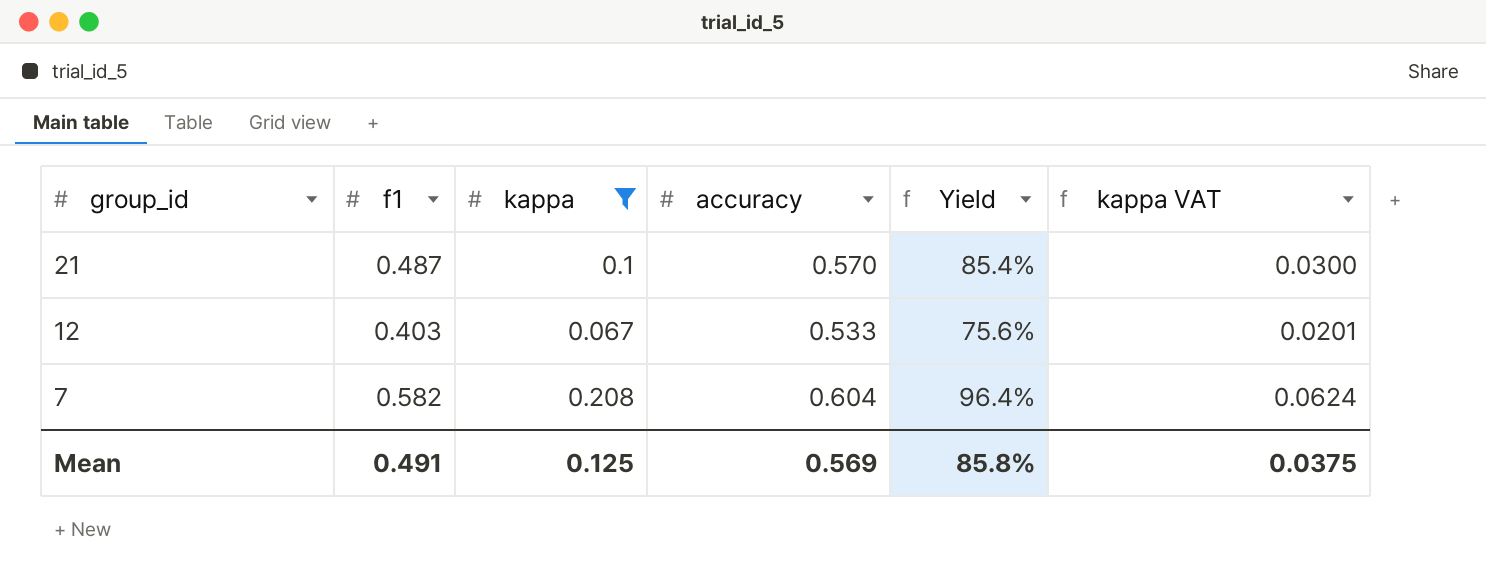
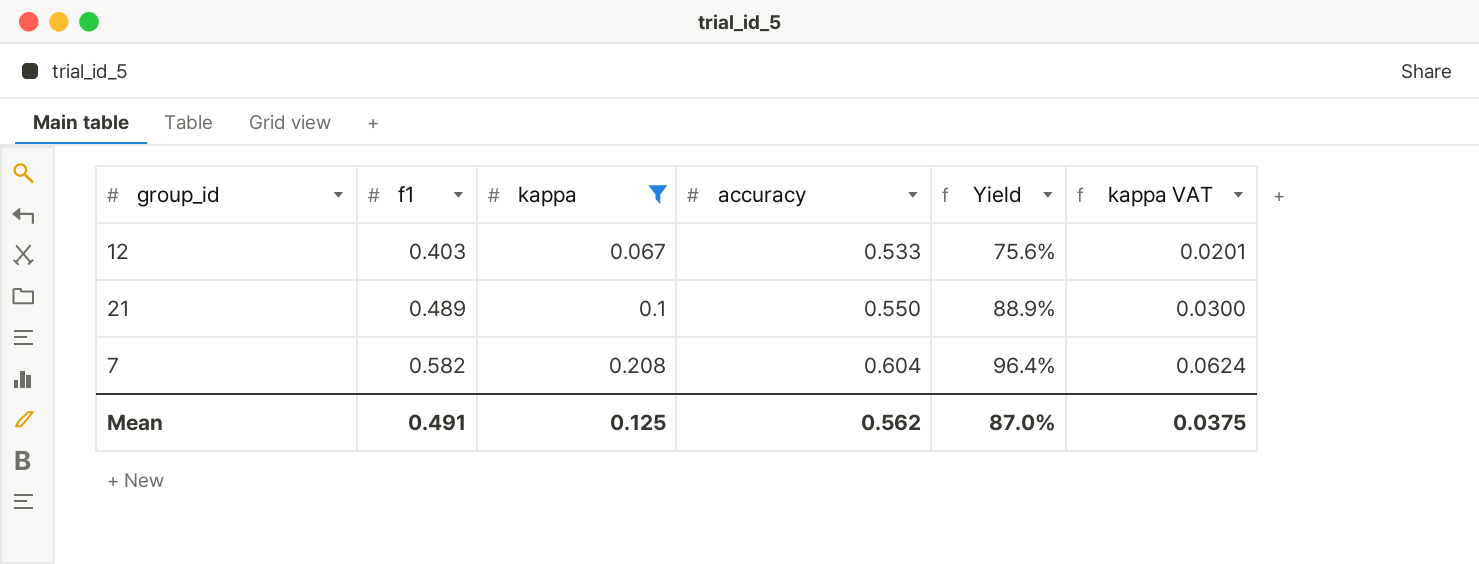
row order: group_id descending -> f1 ascending
21 | f1: 0.487 -> 0.489
21 | accuracy: 0.570 -> 0.550
21 | Yield: 85.4% -> 88.9%
Mean | accuracy: 0.569 -> 0.562
Mean | Yield: 85.8% -> 87.0%

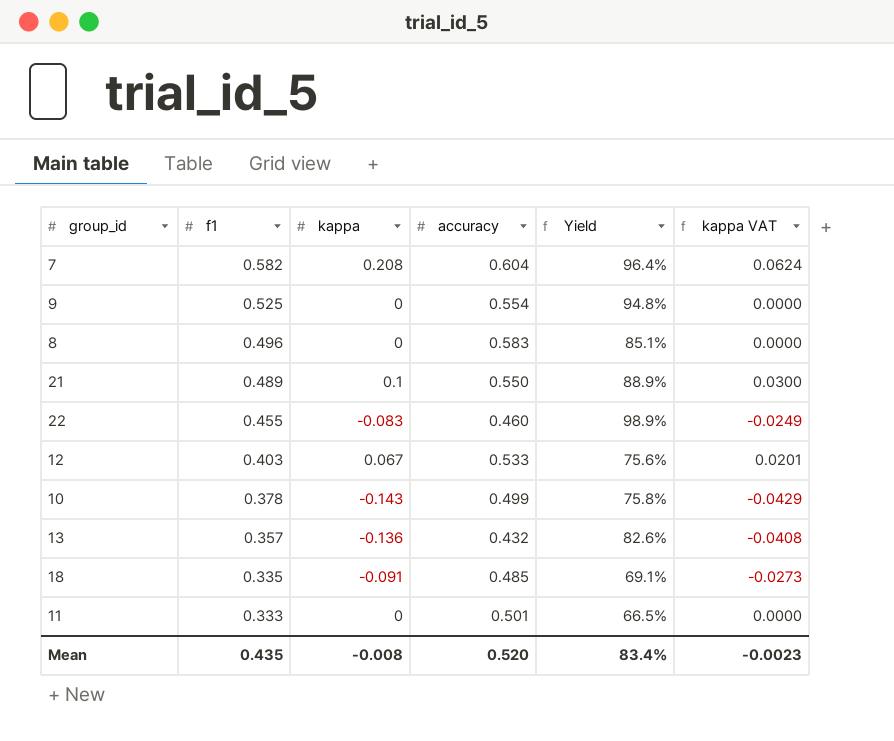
filter: kappa >= 0.067 -> none
row order: f1 ascending -> f1 descending
Mean | f1: 0.491 -> 0.435
Mean | kappa: 0.125 -> -0.008
Mean | accuracy: 0.562 -> 0.520
Mean | Yield: 87.0% -> 83.4%
Mean | kappa VAT: 0.0375 -> -0.0023

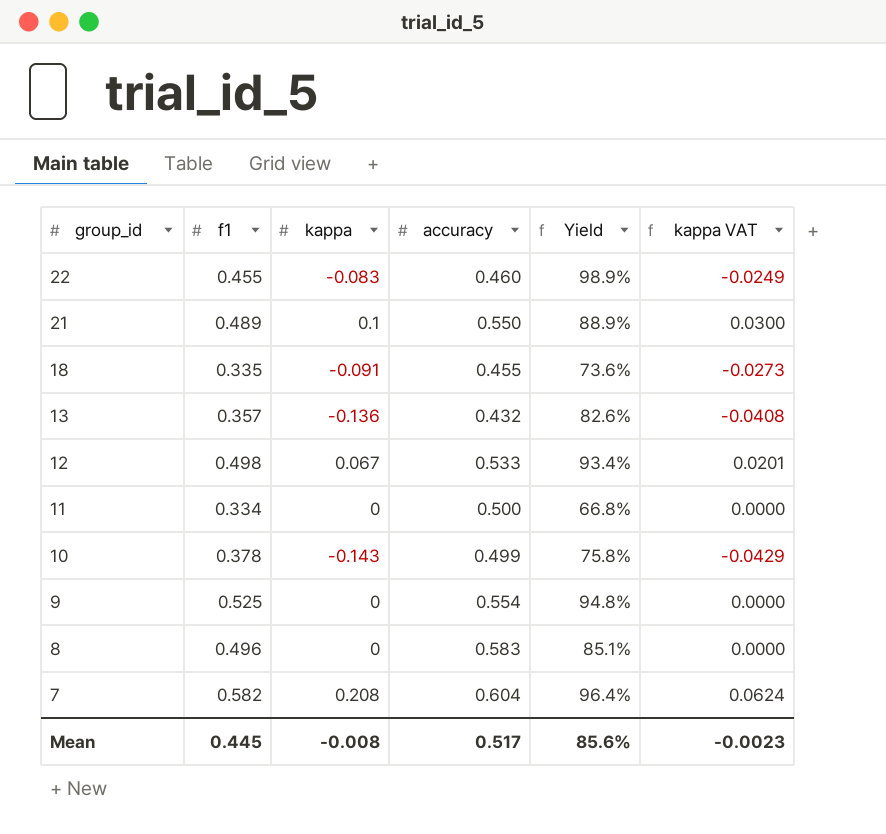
row order: f1 descending -> group_id descending
18 | accuracy: 0.485 -> 0.455
18 | Yield: 69.1% -> 73.6%
12 | f1: 0.403 -> 0.498
12 | Yield: 75.6% -> 93.4%
11 | f1: 0.333 -> 0.334
11 | accuracy: 0.501 -> 0.500
11 | Yield: 66.5% -> 66.8%
Mean | f1: 0.435 -> 0.445
Mean | accuracy: 0.520 -> 0.517
Mean | Yield: 83.4% -> 85.6%

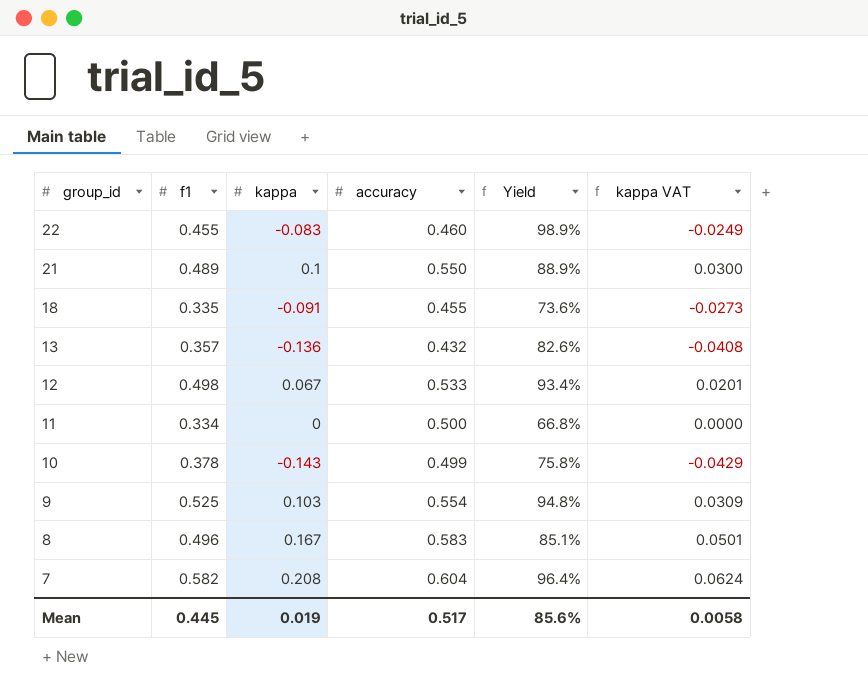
9 | kappa: 0 -> 0.103
9 | kappa VAT: 0.0000 -> 0.0309
8 | kappa: 0 -> 0.167
8 | kappa VAT: 0.0000 -> 0.0501
Mean | kappa: -0.008 -> 0.019
Mean | kappa VAT: -0.0023 -> 0.0058

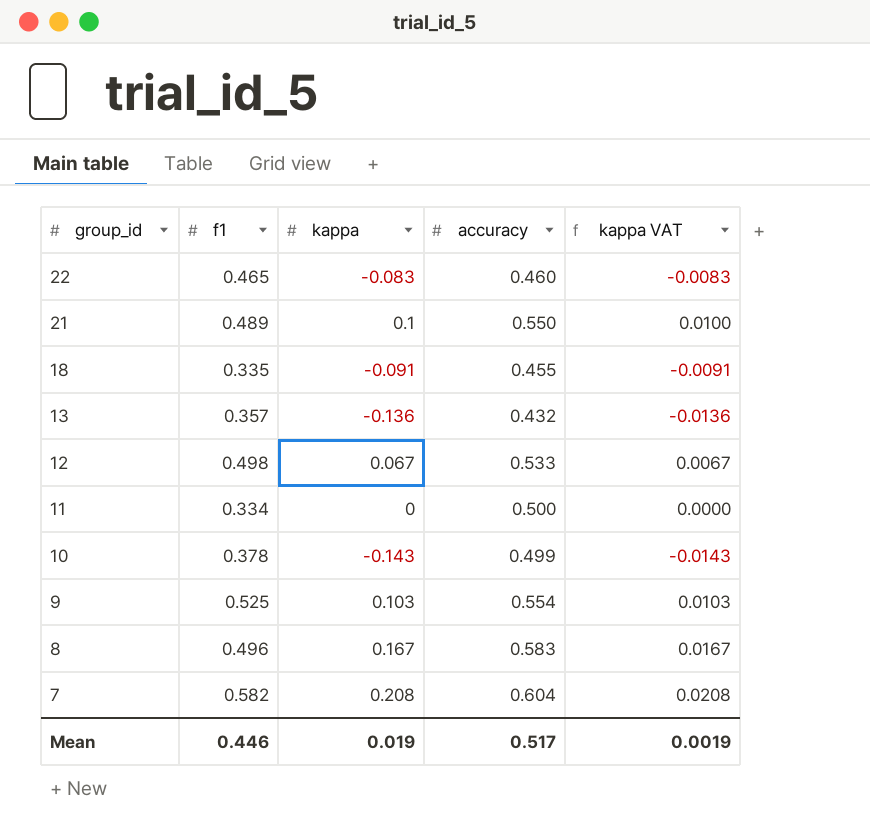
column Yield | formula: [f1] / [accuracy] -> none
column kappa VAT | formula: [kappa] * 0.3 -> [kappa] * 0.1
22 | f1: 0.455 -> 0.465
Mean | f1: 0.445 -> 0.446
Mean | kappa VAT: 0.0058 -> 0.0019

